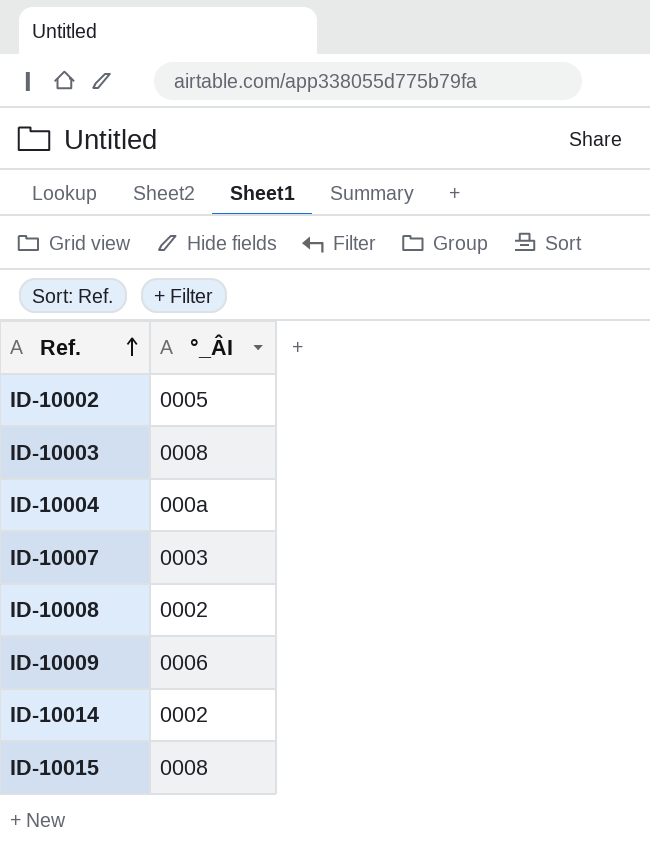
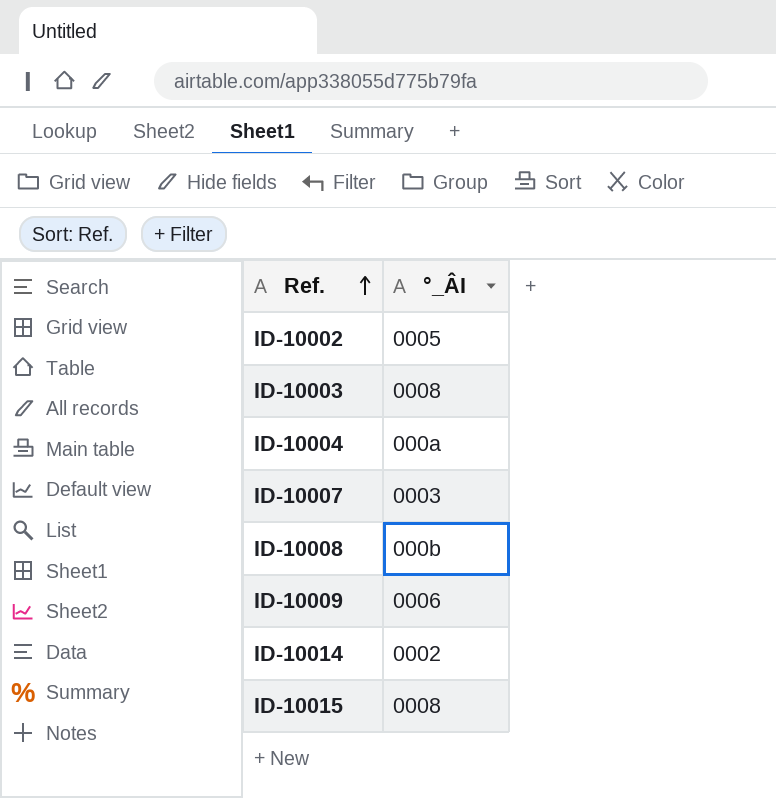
ID-10008 | °_ÂI: 0002 -> 000b

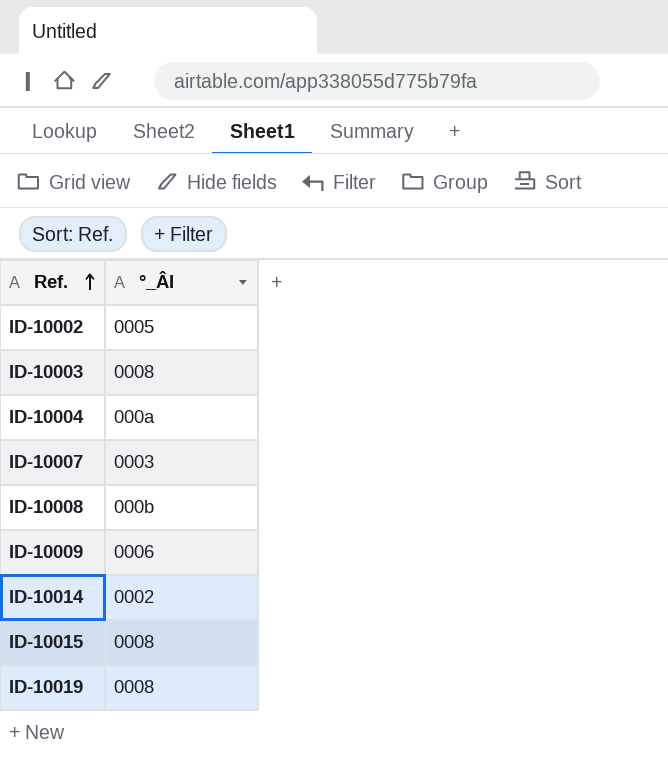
row ID-10019: none -> 0008

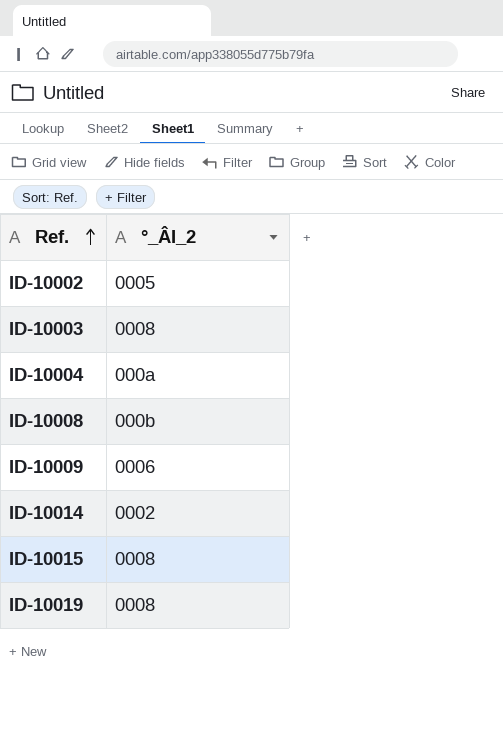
column name: °_ÂI -> °_ÂI_2
row ID-10007: 0003 -> none

